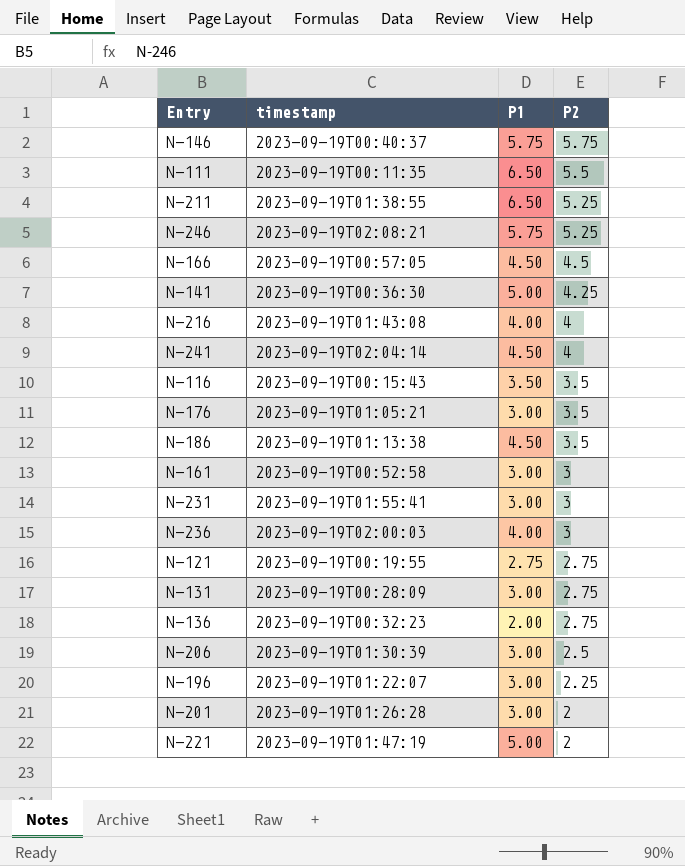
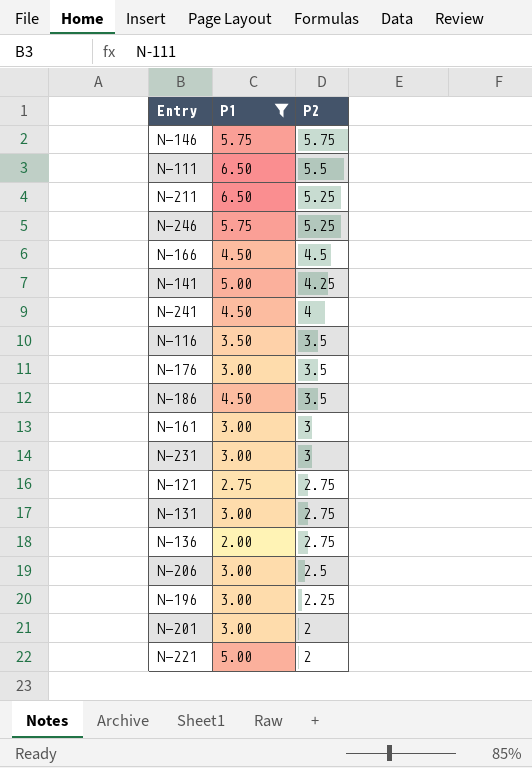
filter: none -> P1 != 4.00
column timestamp | position: 2 -> none

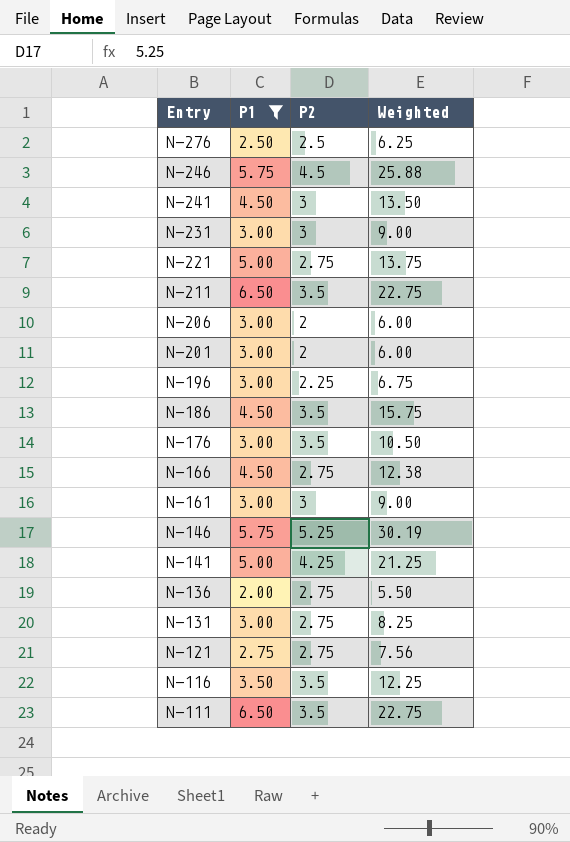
row order: P2 descending -> Entry descending
column Weighted | formula: none -> [P1] * [P2]
row N-276: none -> 2.50 | 2.5 | 6.25
N-246 | P2: 5.25 -> 4.5
N-241 | P2: 4 -> 3
N-221 | P2: 2 -> 2.75
N-211 | P2: 5.25 -> 3.5
N-206 | P2: 2.5 -> 2
N-166 | P2: 4.5 -> 2.75
N-146 | P2: 5.75 -> 5.25
N-111 | P2: 5.5 -> 3.5

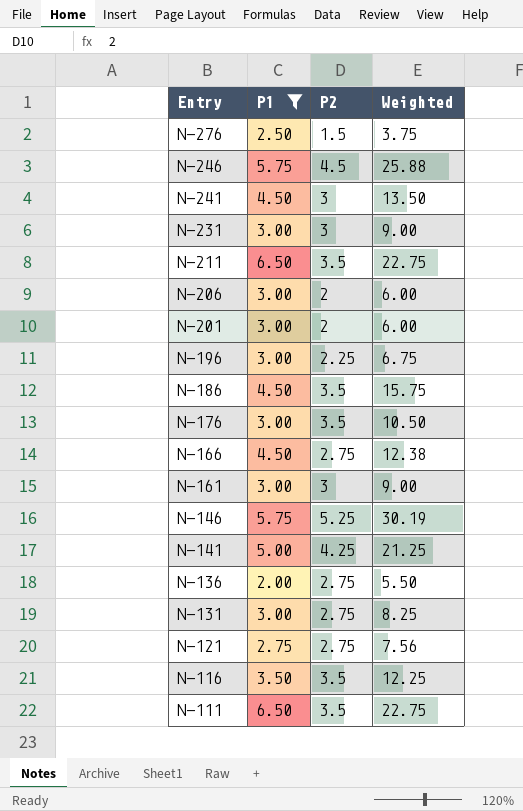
row N-221: 5.00 | 2.75 | 13.75 -> none
N-276 | P2: 2.5 -> 1.5
N-276 | Weighted: 6.25 -> 3.75

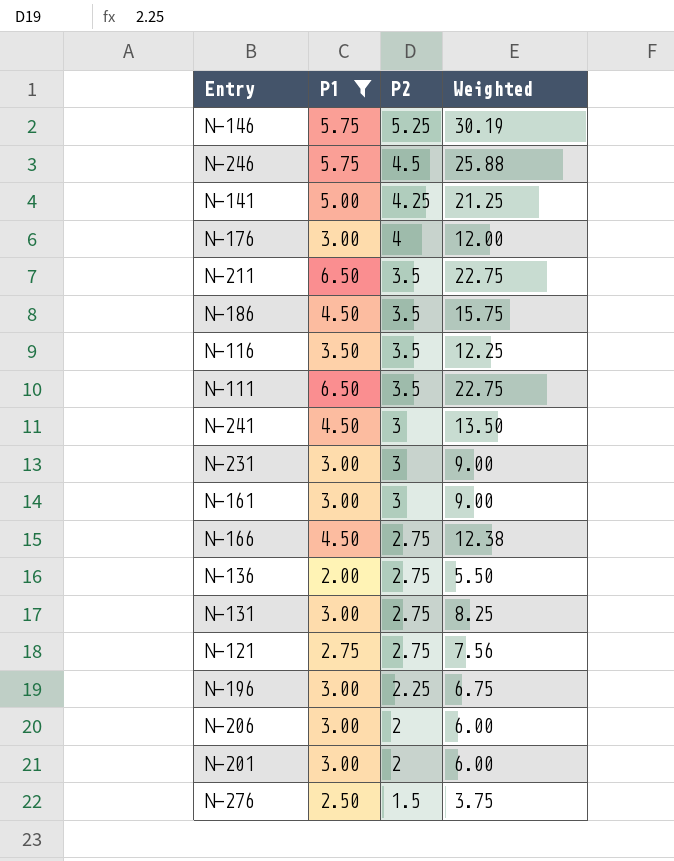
row order: Entry descending -> P2 descending
N-176 | P2: 3.5 -> 4
N-176 | Weighted: 10.50 -> 12.00

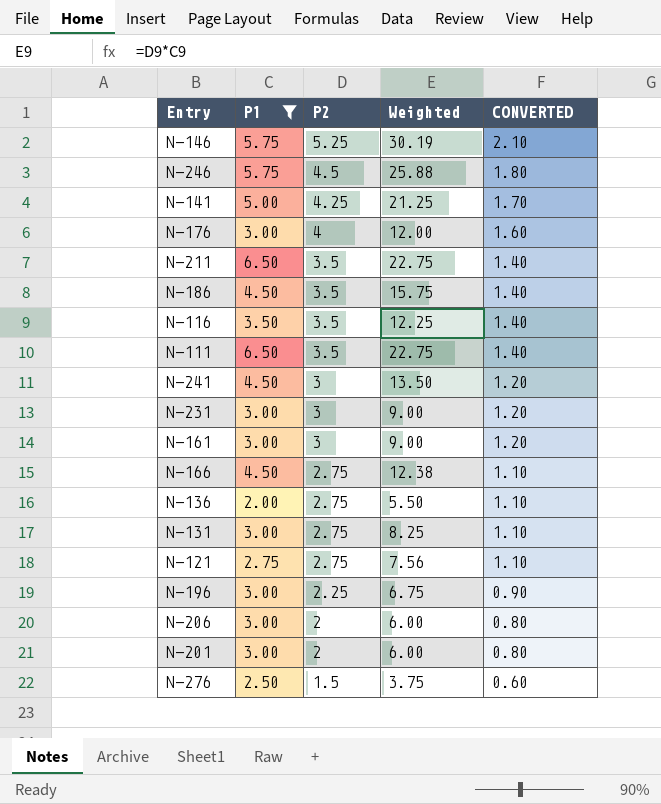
column CONVERTED | formula: none -> [P2] * 0.4

